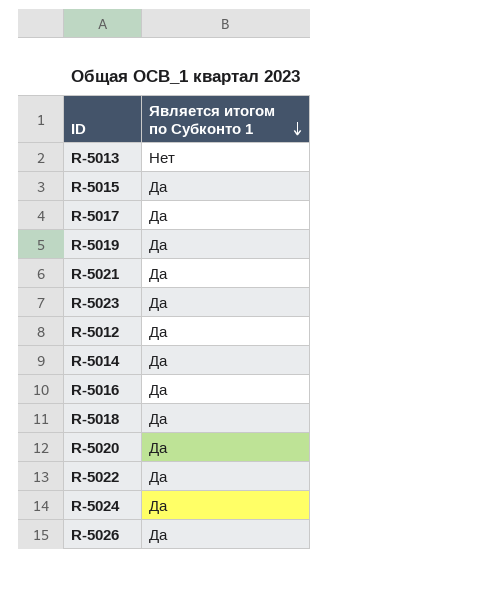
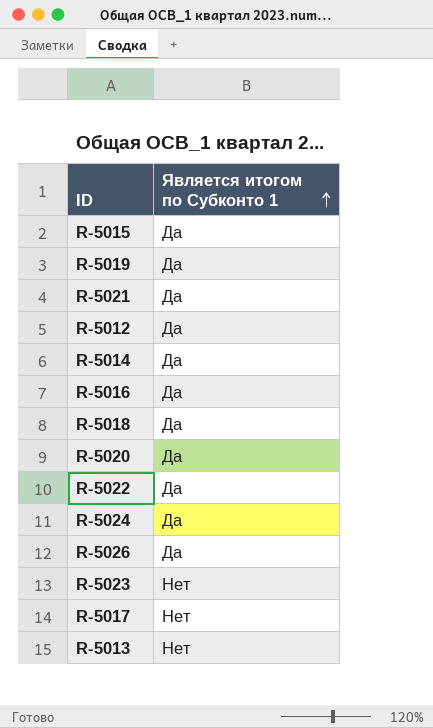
row order: Является итогом по Субконто 1 descending -> Является итогом по Субконто 1 ascending
R-5023 | Является итогом по Субконто 1: Да -> Нет
R-5017 | Является итогом по Субконто 1: Да -> Нет

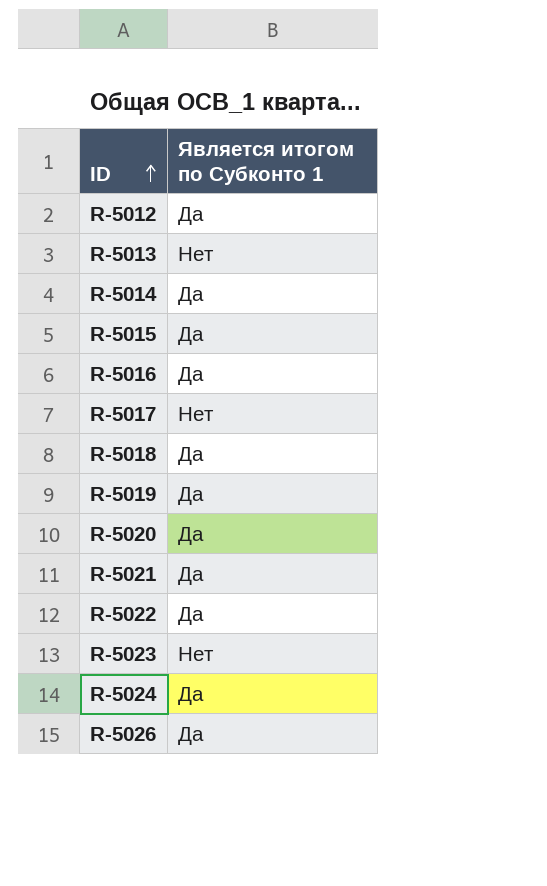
row order: Является итогом по Субконто 1 ascending -> ID ascending

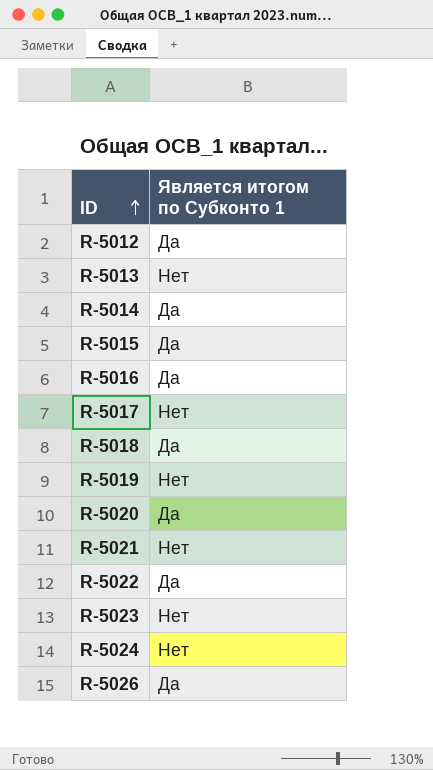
R-5019 | Является итогом по Субконто 1: Да -> Нет
R-5021 | Является итогом по Субконто 1: Да -> Нет
R-5024 | Является итогом по Субконто 1: Да -> Нет

